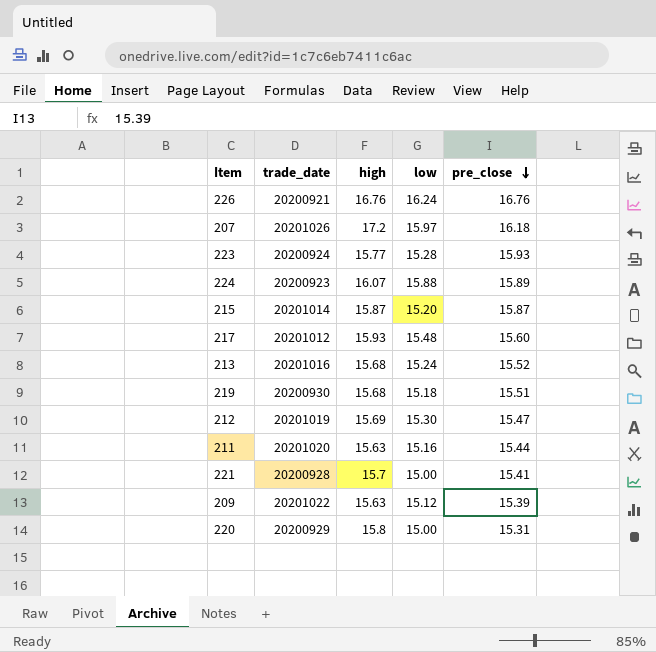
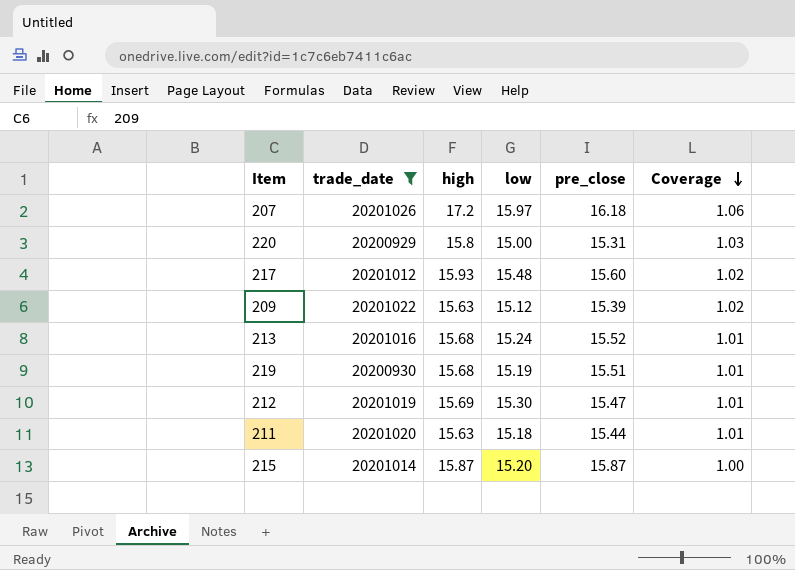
filter: none -> trade_date >= 20200929
row order: pre_close descending -> Coverage descending
column Coverage | formula: none -> [high] / [pre_close]
219 | low: 15.18 -> 15.19
211 | low: 15.16 -> 15.18

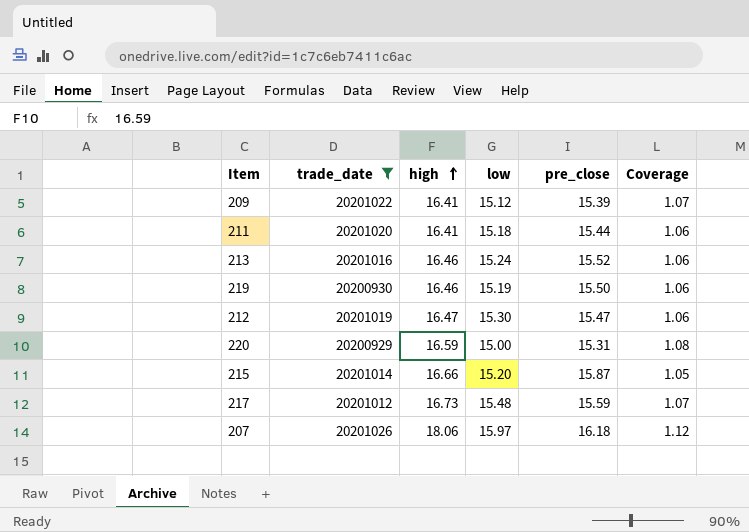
row order: Coverage descending -> high ascending
209 | high: 15.63 -> 16.41
209 | Coverage: 1.02 -> 1.07
211 | high: 15.63 -> 16.41
211 | Coverage: 1.01 -> 1.06
213 | high: 15.68 -> 16.46
213 | Coverage: 1.01 -> 1.06
219 | high: 15.68 -> 16.46
219 | pre_close: 15.51 -> 15.50
219 | Coverage: 1.01 -> 1.06
212 | high: 15.69 -> 16.47
212 | Coverage: 1.01 -> 1.06
220 | high: 15.8 -> 16.59
220 | Coverage: 1.03 -> 1.08
215 | high: 15.87 -> 16.66
215 | Coverage: 1.00 -> 1.05
217 | high: 15.93 -> 16.73
217 | pre_close: 15.60 -> 15.59
217 | Coverage: 1.02 -> 1.07
207 | high: 17.2 -> 18.06
207 | Coverage: 1.06 -> 1.12

